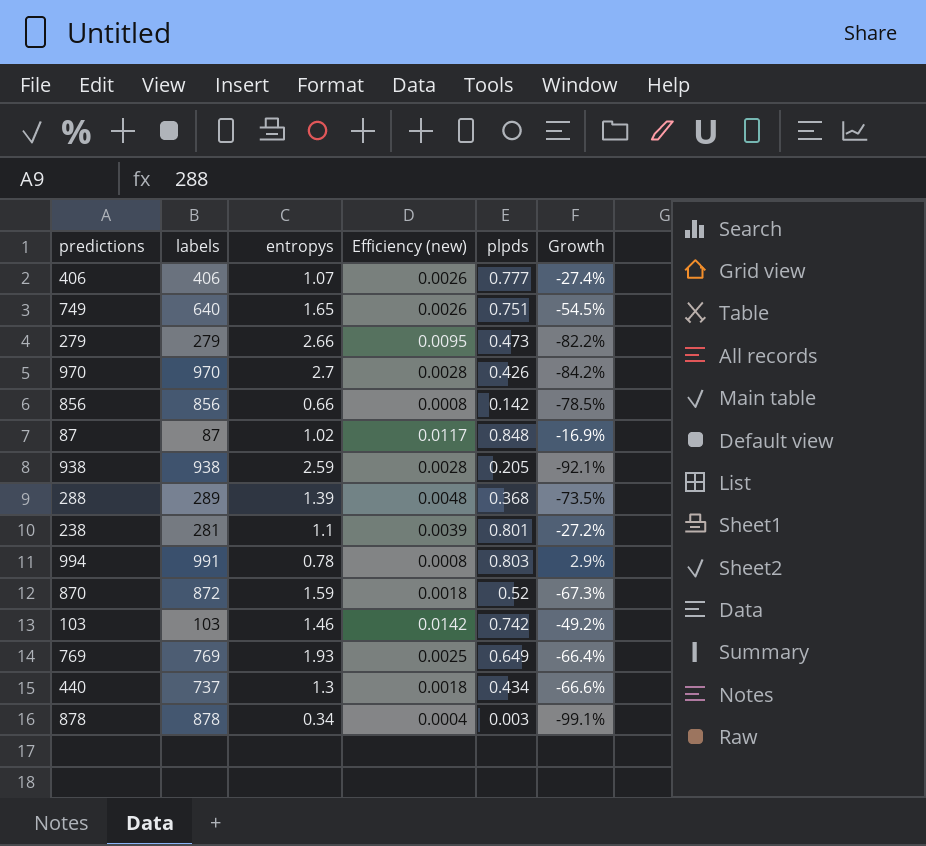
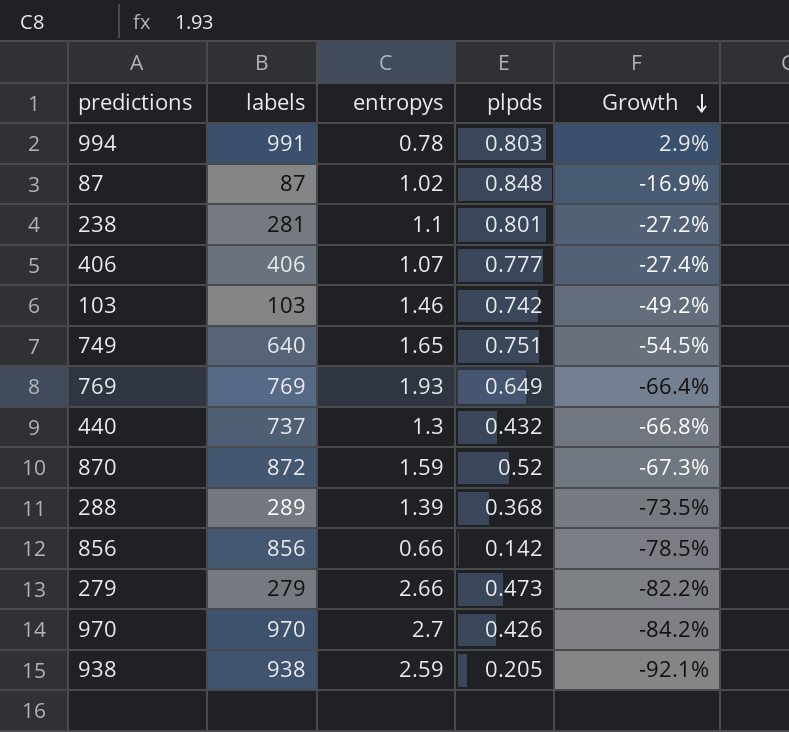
row order: none -> Growth descending
column Efficiency (new) | formula: [entropys] / [labels] -> none
row 878: 878 | 0.34 | 0.0004 | 0.003 | -99.1% -> none
440 | plpds: 0.434 -> 0.432
440 | Growth: -66.6% -> -66.8%

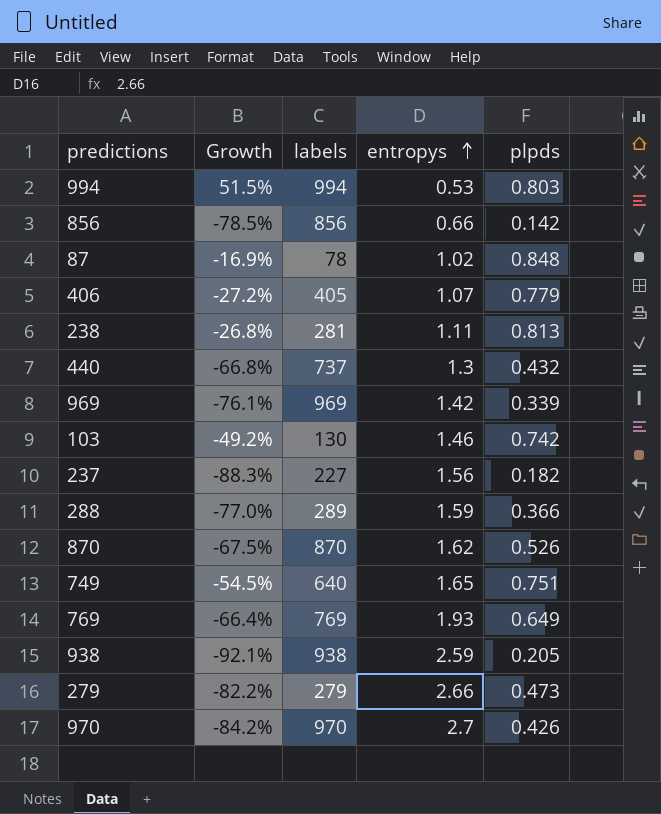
row order: Growth descending -> entropys ascending
column Growth | position: 5 -> 2
994 | Growth: 2.9% -> 51.5%
994 | labels: 991 -> 994
994 | entropys: 0.78 -> 0.53
87 | labels: 87 -> 78
406 | Growth: -27.4% -> -27.2%
406 | labels: 406 -> 405
406 | plpds: 0.777 -> 0.779
238 | Growth: -27.2% -> -26.8%
238 | entropys: 1.1 -> 1.11
238 | plpds: 0.801 -> 0.813
row 969: none -> -76.1% | 969 | 1.42 | 0.339
103 | labels: 103 -> 130
row 237: none -> -88.3% | 227 | 1.56 | 0.182
288 | Growth: -73.5% -> -77.0%
288 | entropys: 1.39 -> 1.59
288 | plpds: 0.368 -> 0.366
870 | Growth: -67.3% -> -67.5%
870 | labels: 872 -> 870
870 | entropys: 1.59 -> 1.62
870 | plpds: 0.52 -> 0.526

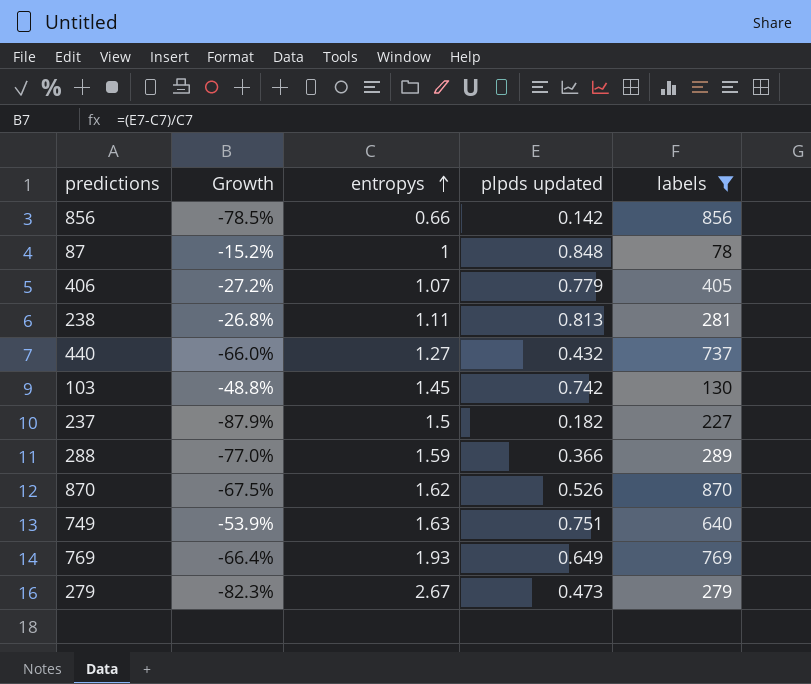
filter: none -> labels <= 870
column name: plpds -> plpds updated
column labels | position: 3 -> 5
87 | Growth: -16.9% -> -15.2%
87 | entropys: 1.02 -> 1
440 | Growth: -66.8% -> -66.0%
440 | entropys: 1.3 -> 1.27
103 | Growth: -49.2% -> -48.8%
103 | entropys: 1.46 -> 1.45
237 | Growth: -88.3% -> -87.9%
237 | entropys: 1.56 -> 1.5
749 | Growth: -54.5% -> -53.9%
749 | entropys: 1.65 -> 1.63
279 | Growth: -82.2% -> -82.3%
279 | entropys: 2.66 -> 2.67

